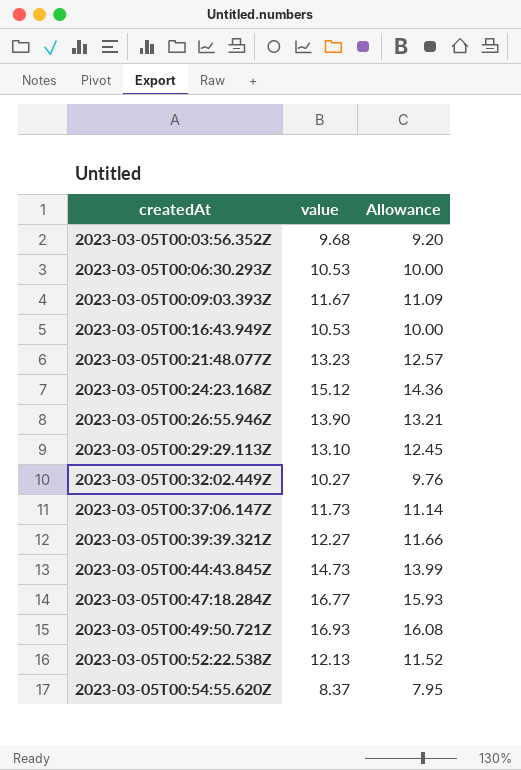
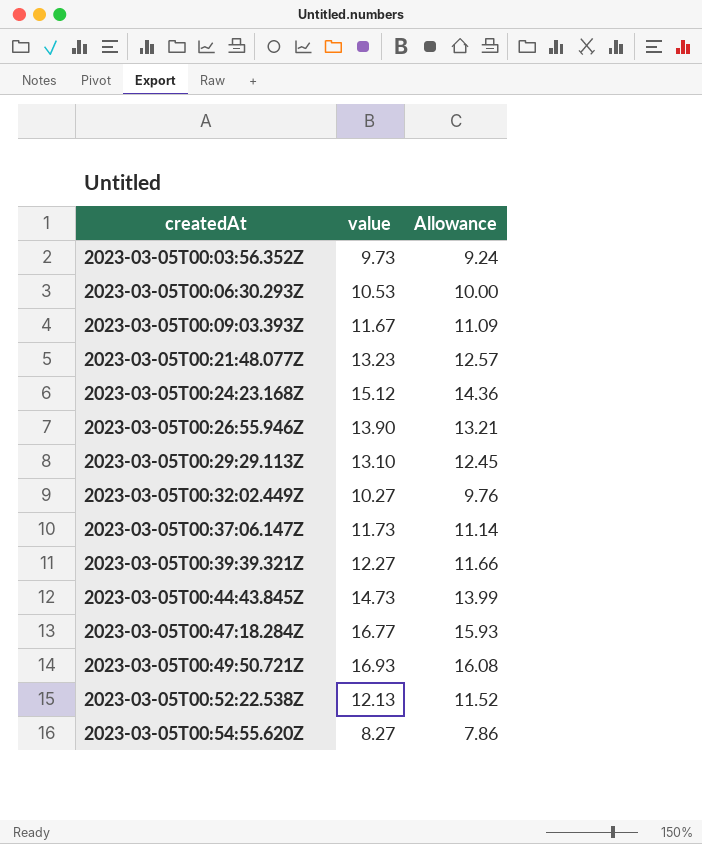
row 2023-03-05T00:16:43.949Z: 10.53 | 10.00 -> none
2023-03-05T00:03:56.352Z | value: 9.68 -> 9.73
2023-03-05T00:03:56.352Z | Allowance: 9.20 -> 9.24
2023-03-05T00:54:55.620Z | value: 8.37 -> 8.27
2023-03-05T00:54:55.620Z | Allowance: 7.95 -> 7.86

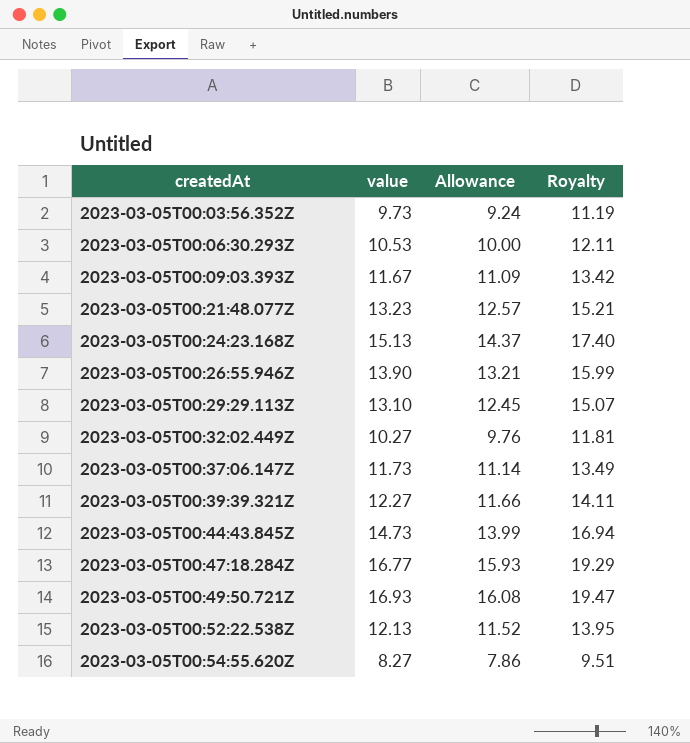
column Royalty | formula: none -> [value] * 1.15
2023-03-05T00:24:23.168Z | value: 15.12 -> 15.13
2023-03-05T00:24:23.168Z | Allowance: 14.36 -> 14.37

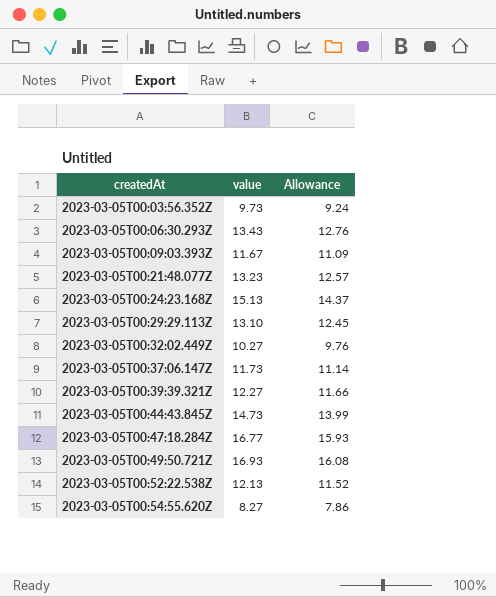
column Royalty | formula: [value] * 1.15 -> none
row 2023-03-05T00:26:55.946Z: 13.90 | 13.21 | 15.99 -> none
2023-03-05T00:06:30.293Z | value: 10.53 -> 13.43
2023-03-05T00:06:30.293Z | Allowance: 10.00 -> 12.76

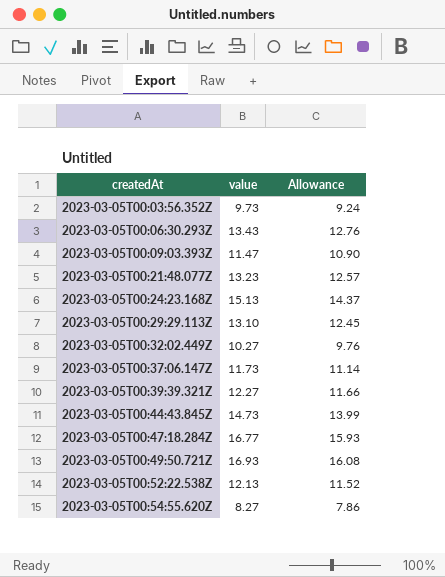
2023-03-05T00:09:03.393Z | value: 11.67 -> 11.47
2023-03-05T00:09:03.393Z | Allowance: 11.09 -> 10.90

